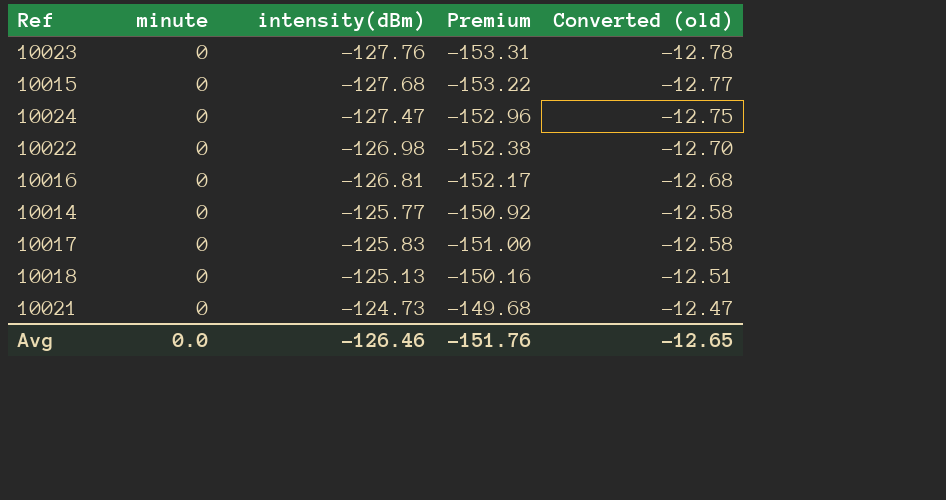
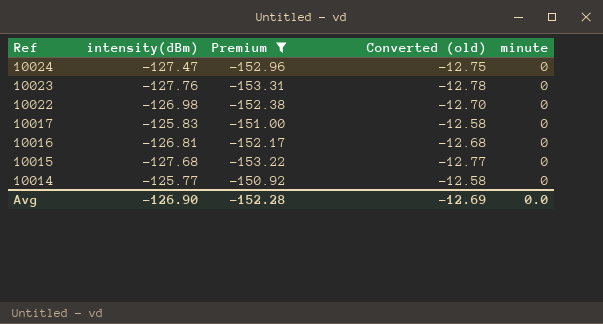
filter: none -> Premium <= -150.92
row order: Converted (old) ascending -> Ref descending
column minute | position: 2 -> 5
Avg | intensity(dBm): -126.46 -> -126.90
Avg | Premium: -151.76 -> -152.28
Avg | Converted (old): -12.65 -> -12.69

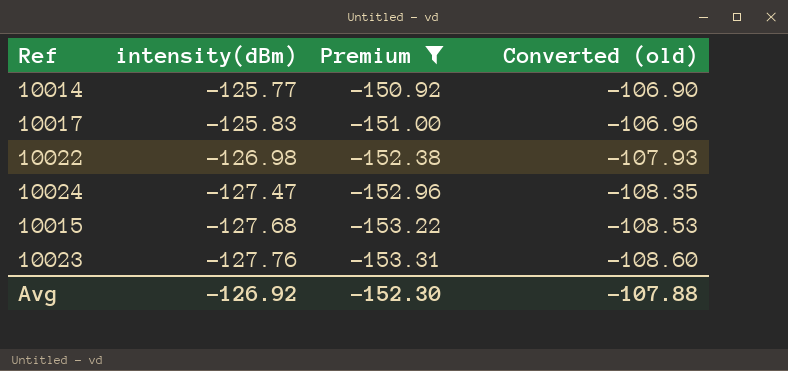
row order: Ref descending -> intensity(dBm) descending
column minute | position: 5 -> none
column Converted (old) | formula: [intensity(dBm)] * 0.1 -> [intensity(dBm)] * 0.85
row 10016: -126.81 | -152.17 | -12.68 | 0 -> none
Avg | intensity(dBm): -126.90 -> -126.92
Avg | Premium: -152.28 -> -152.30
Avg | Converted (old): -12.69 -> -107.88

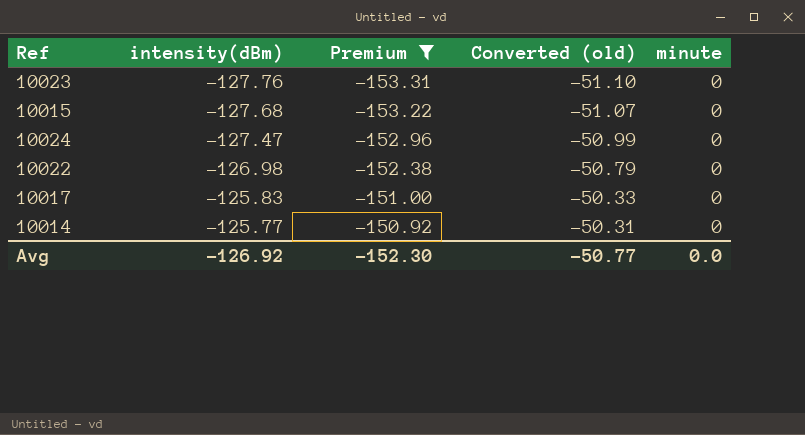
row order: intensity(dBm) descending -> intensity(dBm) ascending
column Converted (old) | formula: [intensity(dBm)] * 0.85 -> [intensity(dBm)] * 0.4
column minute | position: none -> 5
Avg | Converted (old): -107.88 -> -50.77

